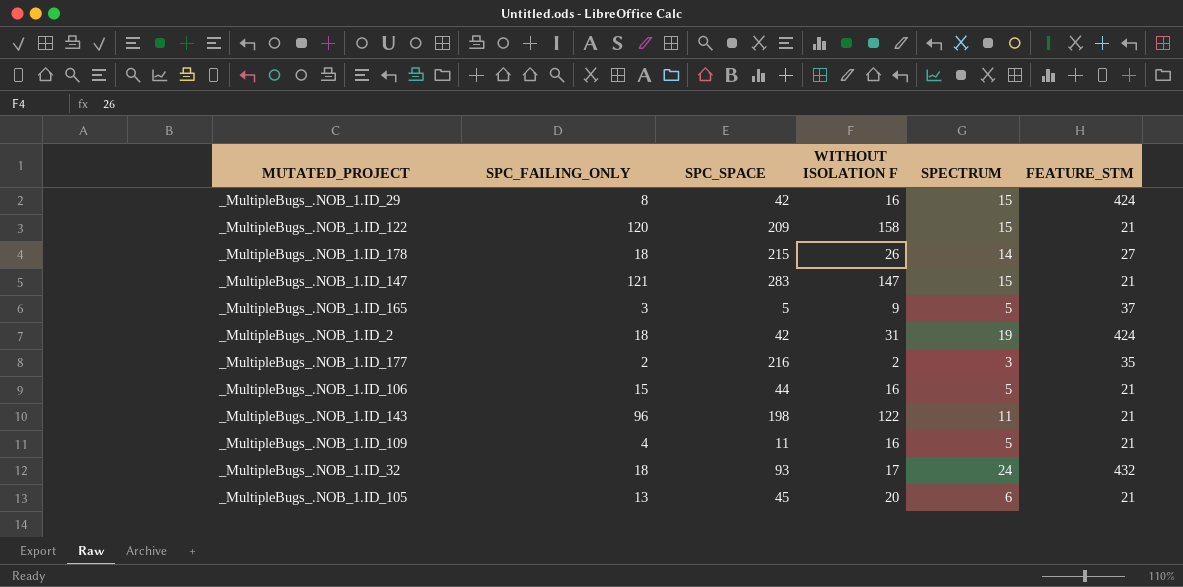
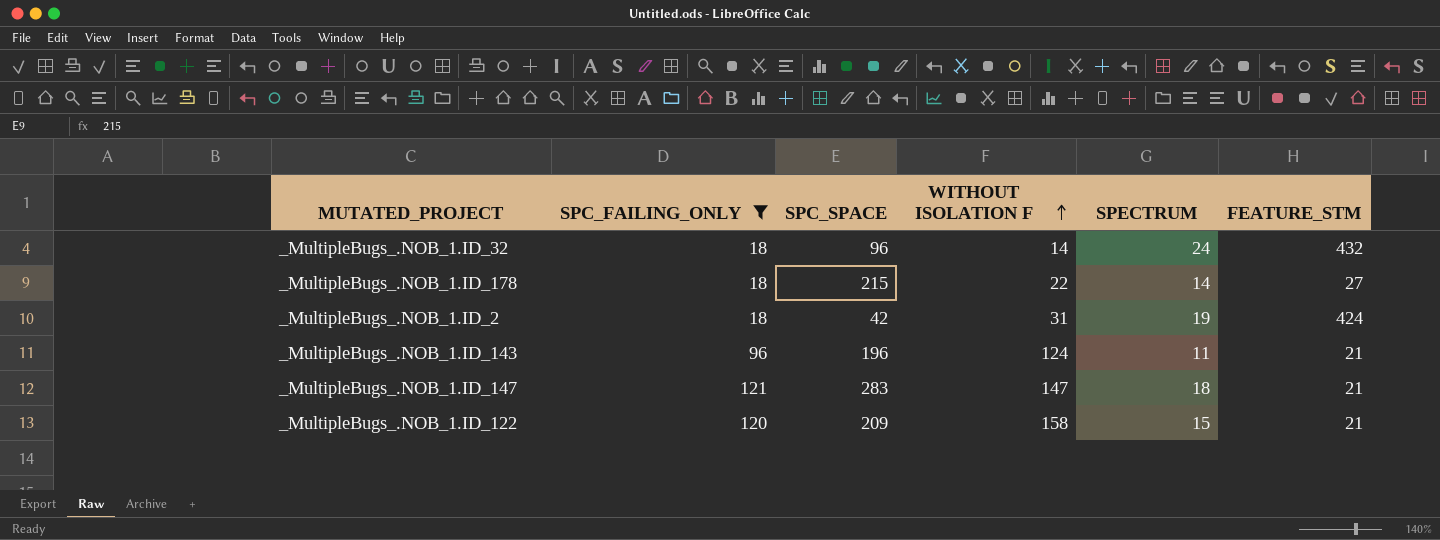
filter: none -> SPC_FAILING_ONLY >= 18
row order: none -> WITHOUT ISOLATION F ascending
_MultipleBugs_.NOB_1.ID_32 | SPC_SPACE: 93 -> 96
_MultipleBugs_.NOB_1.ID_32 | WITHOUT ISOLATION F: 17 -> 14
_MultipleBugs_.NOB_1.ID_178 | WITHOUT ISOLATION F: 26 -> 22
_MultipleBugs_.NOB_1.ID_143 | SPC_SPACE: 198 -> 196
_MultipleBugs_.NOB_1.ID_143 | WITHOUT ISOLATION F: 122 -> 124
_MultipleBugs_.NOB_1.ID_147 | SPECTRUM: 15 -> 18

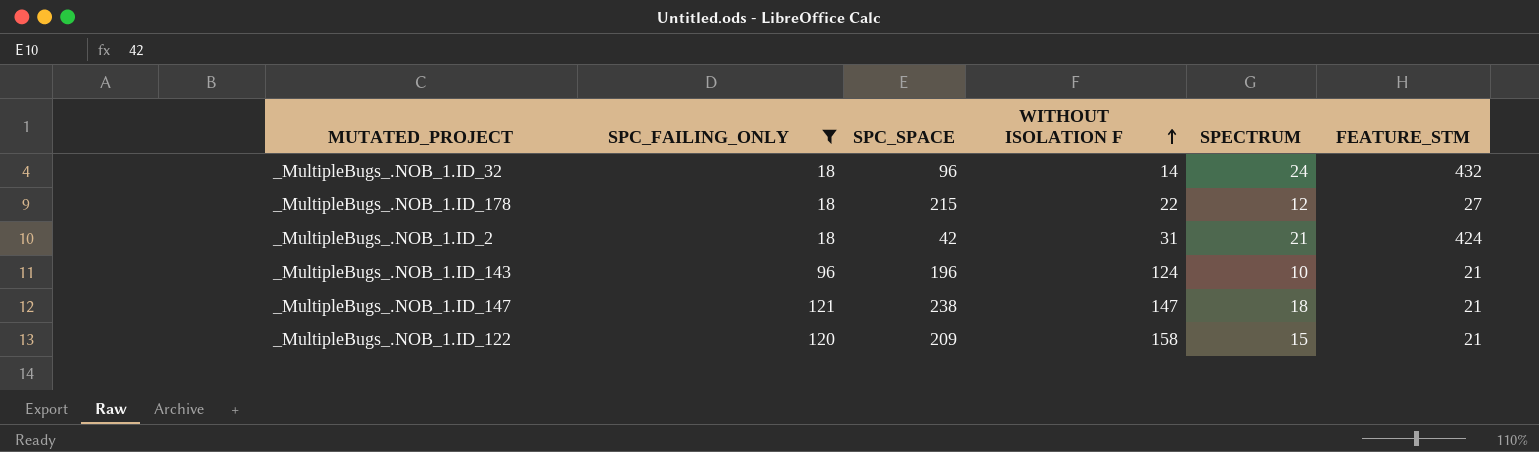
_MultipleBugs_.NOB_1.ID_178 | SPECTRUM: 14 -> 12
_MultipleBugs_.NOB_1.ID_2 | SPECTRUM: 19 -> 21
_MultipleBugs_.NOB_1.ID_143 | SPECTRUM: 11 -> 10
_MultipleBugs_.NOB_1.ID_147 | SPC_SPACE: 283 -> 238

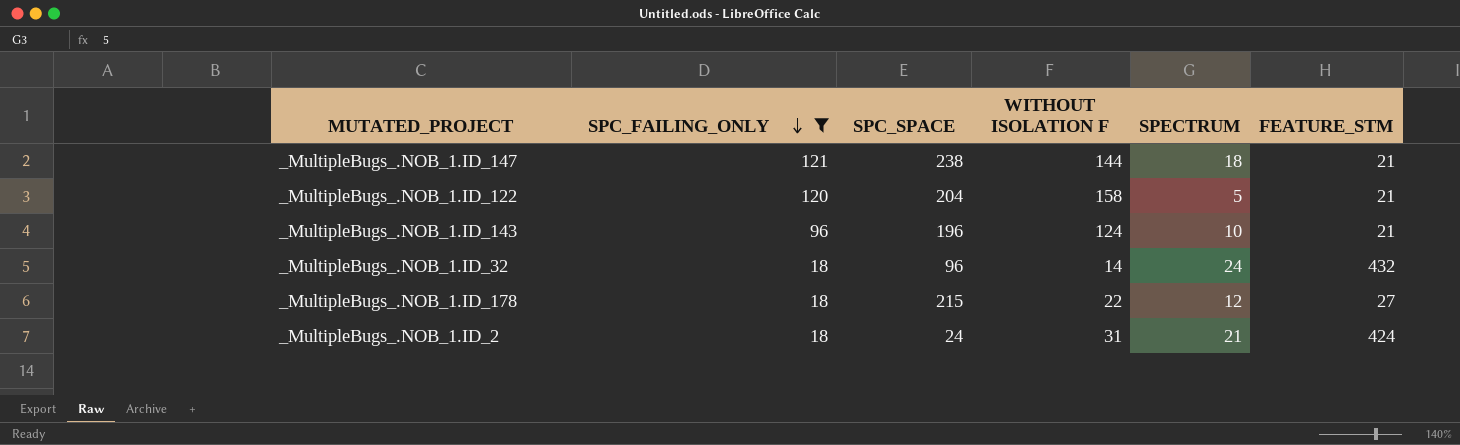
row order: WITHOUT ISOLATION F ascending -> SPC_FAILING_ONLY descending
_MultipleBugs_.NOB_1.ID_147 | WITHOUT ISOLATION F: 147 -> 144
_MultipleBugs_.NOB_1.ID_122 | SPC_SPACE: 209 -> 204
_MultipleBugs_.NOB_1.ID_122 | SPECTRUM: 15 -> 5
_MultipleBugs_.NOB_1.ID_2 | SPC_SPACE: 42 -> 24

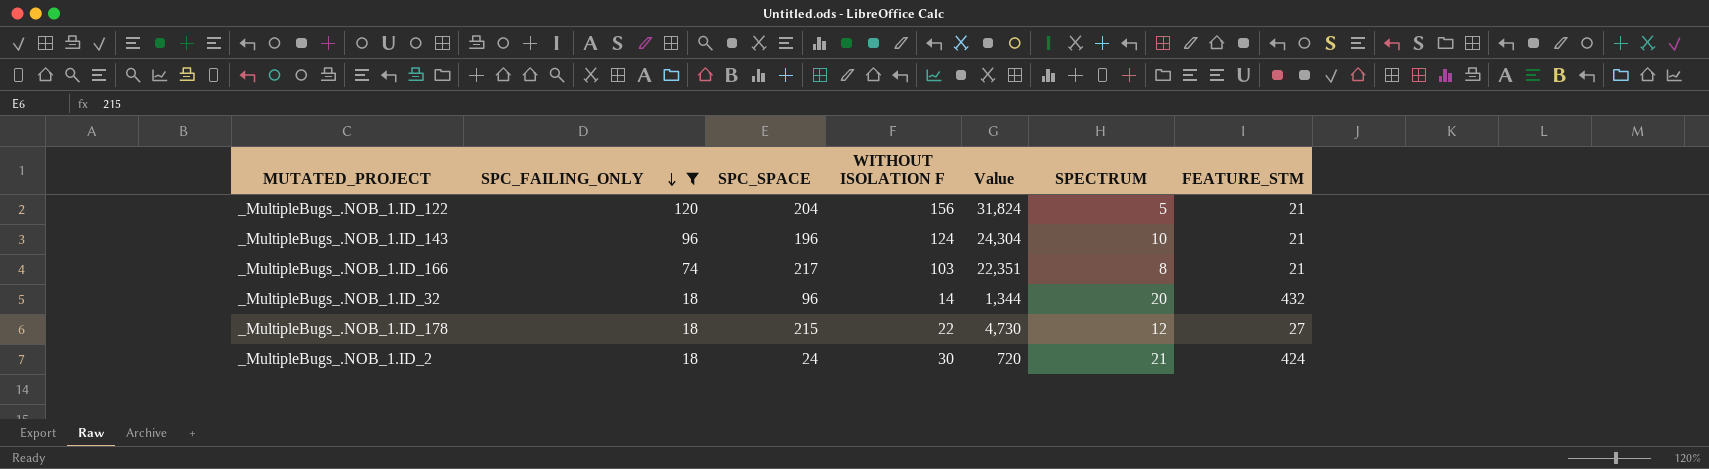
column Value | formula: none -> [SPC_SPACE] * [WITHOUT ISOLATION F]
row _MultipleBugs_.NOB_1.ID_147: 121 | 238 | 144 | 18 | 21 -> none
_MultipleBugs_.NOB_1.ID_122 | WITHOUT ISOLATION F: 158 -> 156
row _MultipleBugs_.NOB_1.ID_166: none -> 74 | 217 | 103 | 22,351 | 8 | 21
_MultipleBugs_.NOB_1.ID_32 | SPECTRUM: 24 -> 20
_MultipleBugs_.NOB_1.ID_2 | WITHOUT ISOLATION F: 31 -> 30

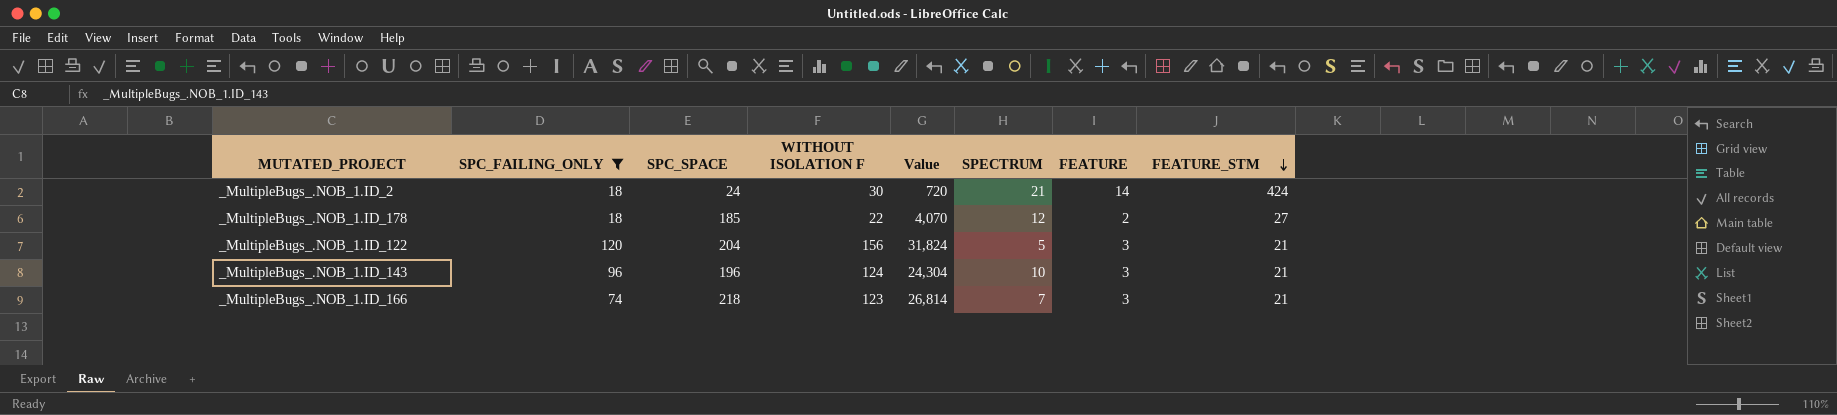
row order: SPC_FAILING_ONLY descending -> FEATURE_STM descending
column FEATURE | position: none -> 7
row _MultipleBugs_.NOB_1.ID_32: 18 | 96 | 14 | 1,344 | 20 | 432 -> none
_MultipleBugs_.NOB_1.ID_178 | SPC_SPACE: 215 -> 185
_MultipleBugs_.NOB_1.ID_178 | Value: 4,730 -> 4,070
_MultipleBugs_.NOB_1.ID_166 | SPC_SPACE: 217 -> 218
_MultipleBugs_.NOB_1.ID_166 | WITHOUT ISOLATION F: 103 -> 123
_MultipleBugs_.NOB_1.ID_166 | Value: 22,351 -> 26,814
_MultipleBugs_.NOB_1.ID_166 | SPECTRUM: 8 -> 7

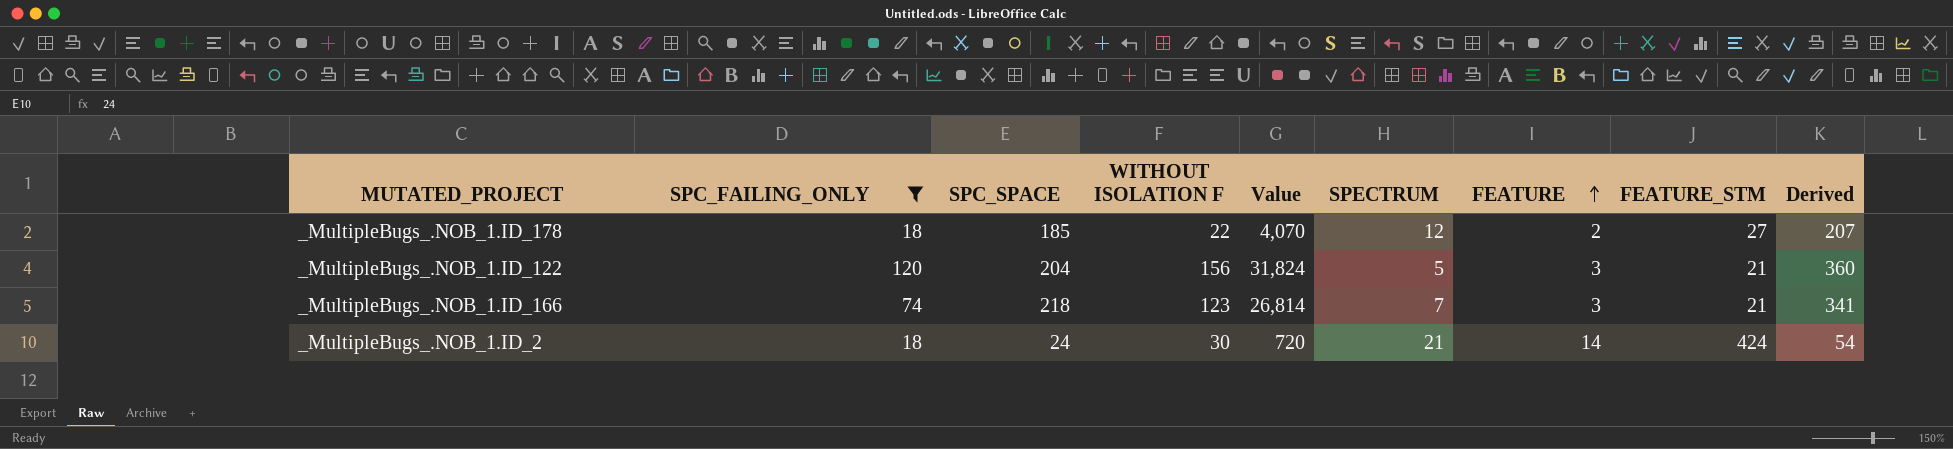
row order: FEATURE_STM descending -> FEATURE ascending
column Derived | formula: none -> [SPC_SPACE] + [WITHOUT ISOLATION F]
row _MultipleBugs_.NOB_1.ID_143: 96 | 196 | 124 | 24,304 | 10 | 3 | 21 -> none

